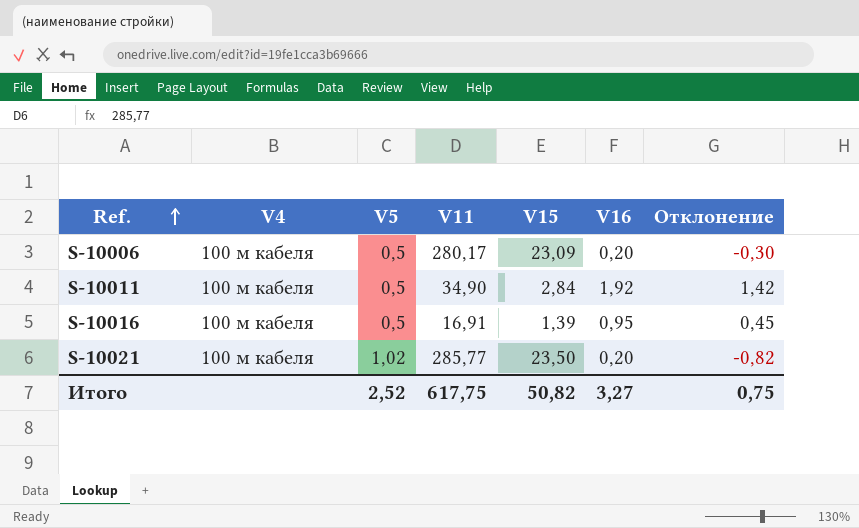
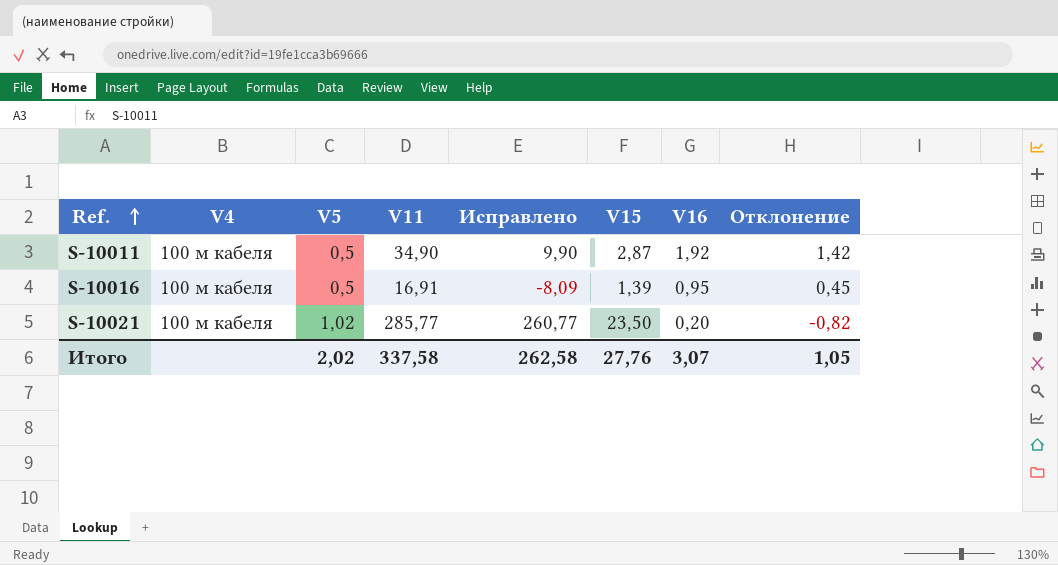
column Исправлено | formula: none -> [V11] - 25
row S-10006: 100 м кабеля | 0,5 | 280,17 | 23,09 | 0,20 | -0,30 -> none
S-10011 | V15: 2,84 -> 2,87
Итого | V5: 2,52 -> 2,02
Итого | V11: 617,75 -> 337,58
Итого | V15: 50,82 -> 27,76
Итого | V16: 3,27 -> 3,07
Итого | Отклонение: 0,75 -> 1,05

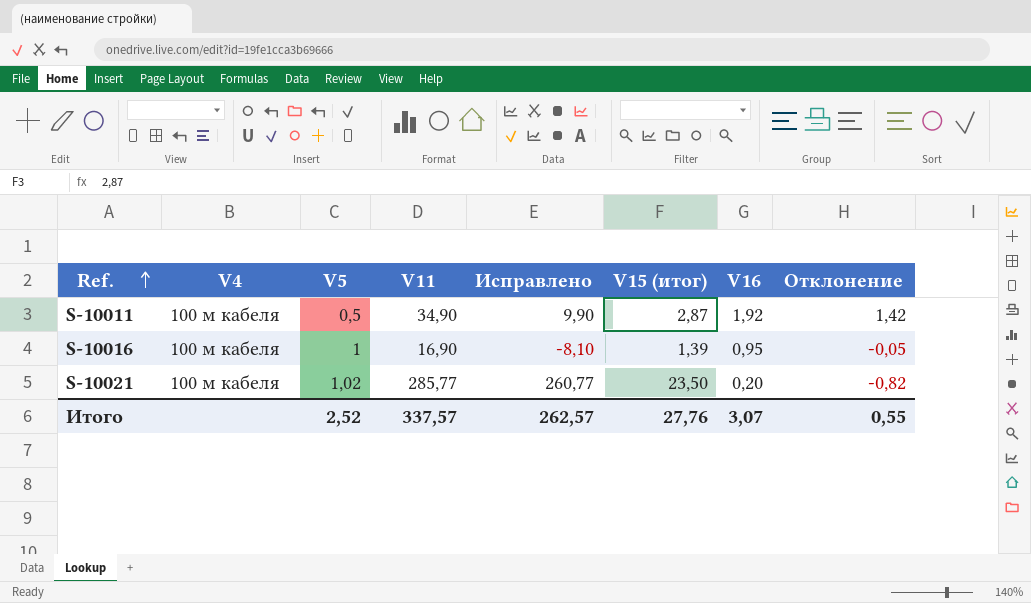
column name: V15 -> V15 (итог)
S-10016 | V5: 0,5 -> 1
S-10016 | V11: 16,91 -> 16,90
S-10016 | Исправлено: -8,09 -> -8,10
S-10016 | Отклонение: 0,45 -> -0,05
Итого | V5: 2,02 -> 2,52
Итого | V11: 337,58 -> 337,57
Итого | Исправлено: 262,58 -> 262,57
Итого | Отклонение: 1,05 -> 0,55

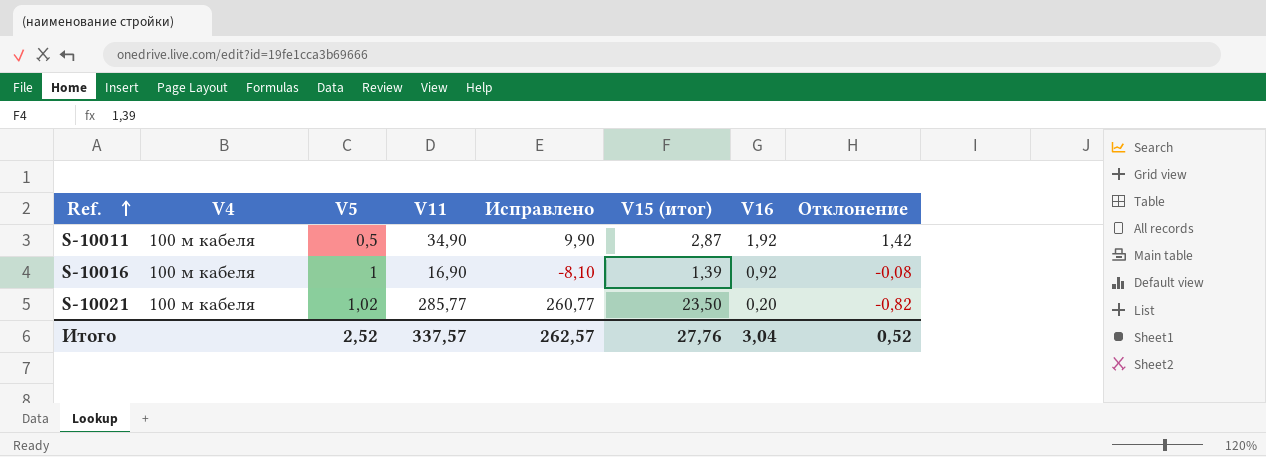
S-10016 | V16: 0,95 -> 0,92
S-10016 | Отклонение: -0,05 -> -0,08
Итого | V16: 3,07 -> 3,04
Итого | Отклонение: 0,55 -> 0,52

